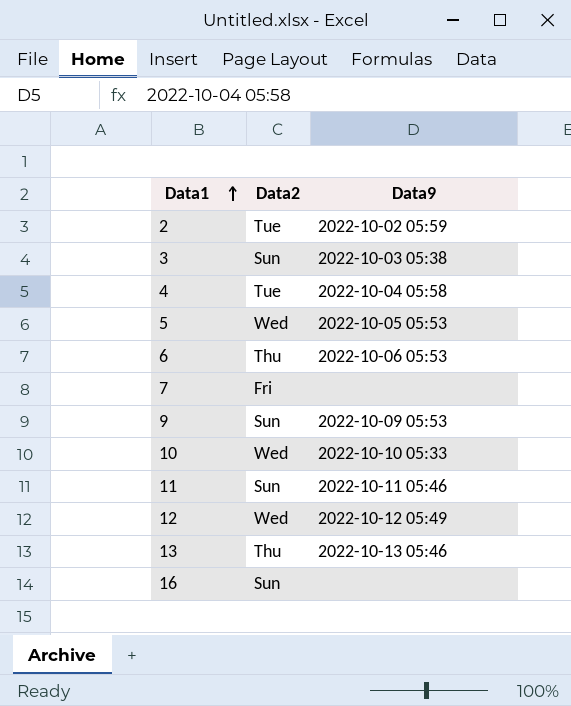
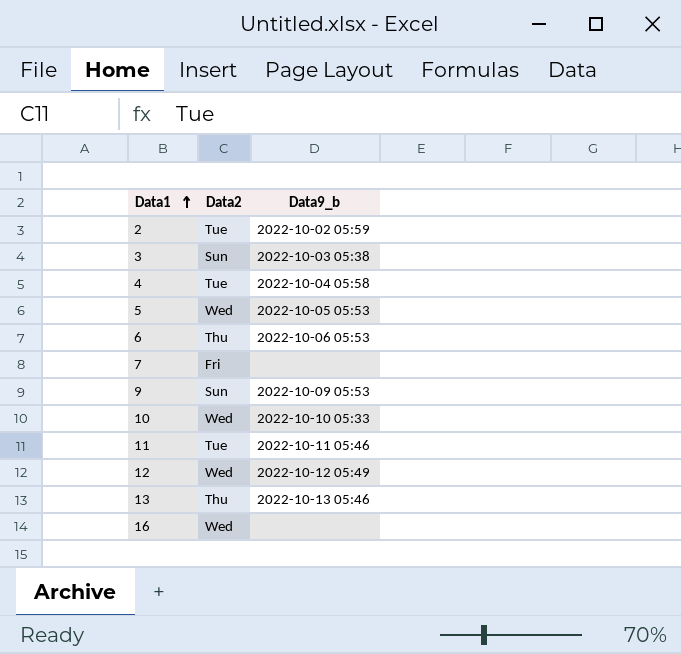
column name: Data9 -> Data9_b
11 | Data2: Sun -> Tue
16 | Data2: Sun -> Wed

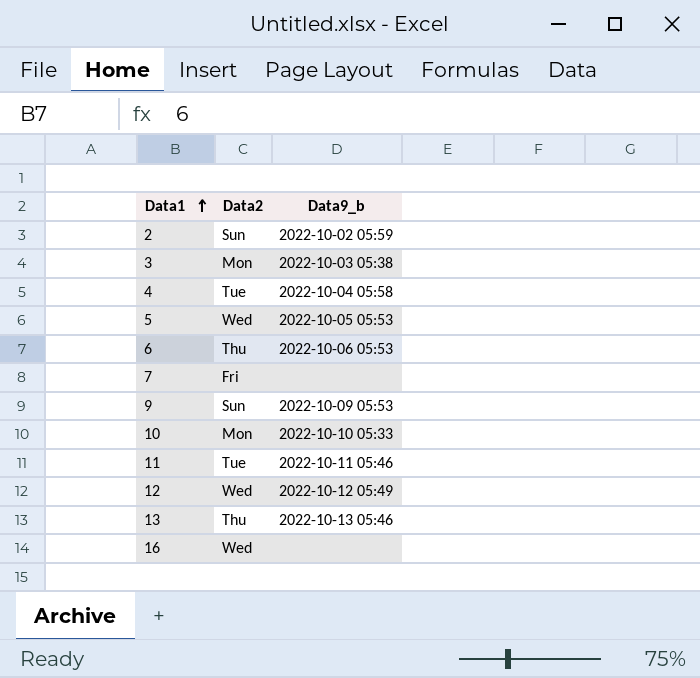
2 | Data2: Tue -> Sun
3 | Data2: Sun -> Mon
10 | Data2: Wed -> Mon

